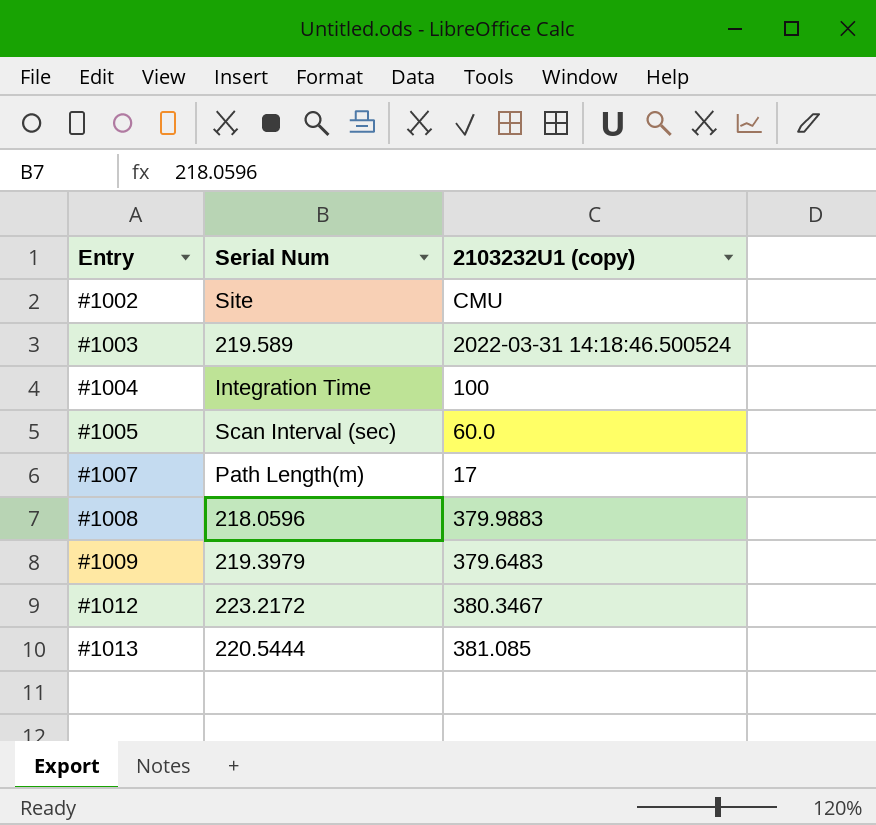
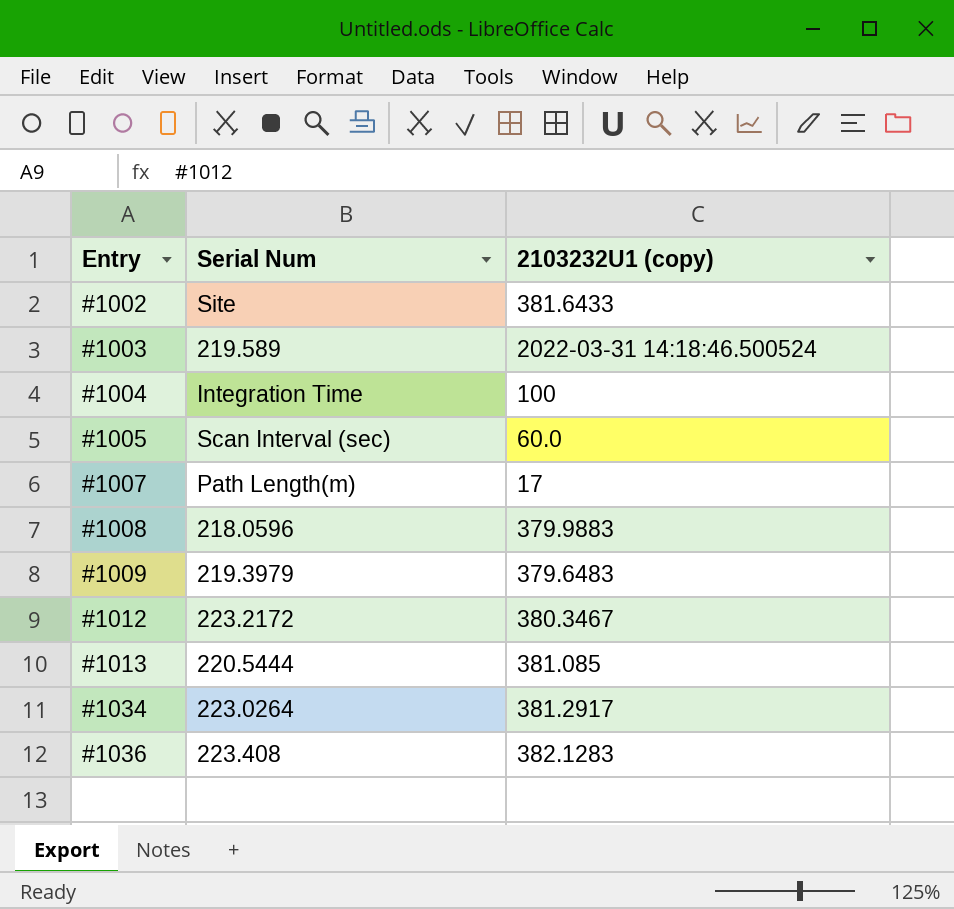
#1002 | 2103232U1 (copy): CMU -> 381.6433
row #1034: none -> 223.0264 | 381.2917
row #1036: none -> 223.408 | 382.1283

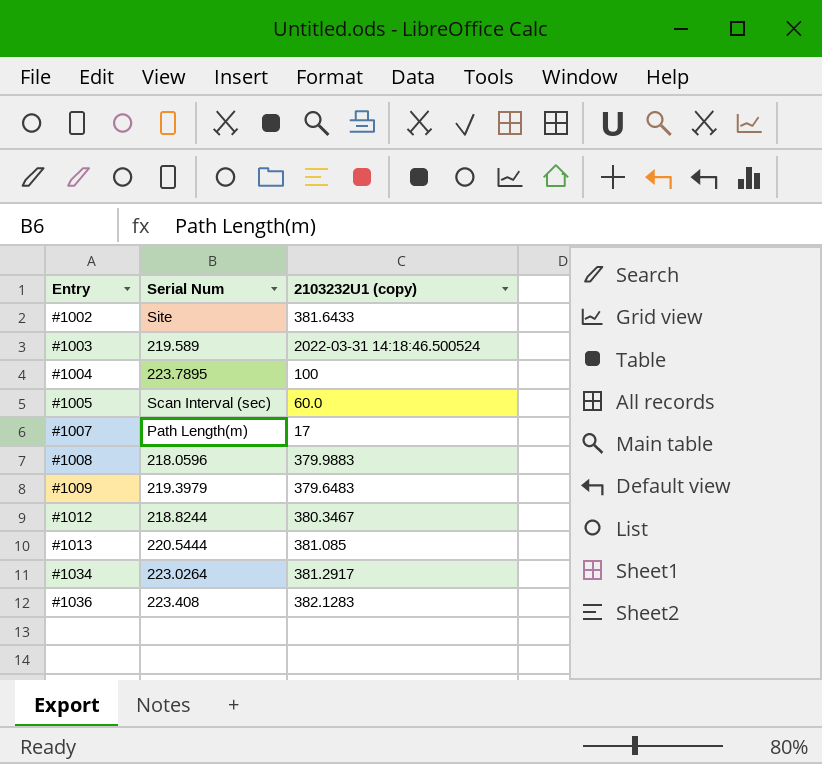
#1004 | Serial Num: Integration Time -> 223.7895
#1012 | Serial Num: 223.2172 -> 218.8244

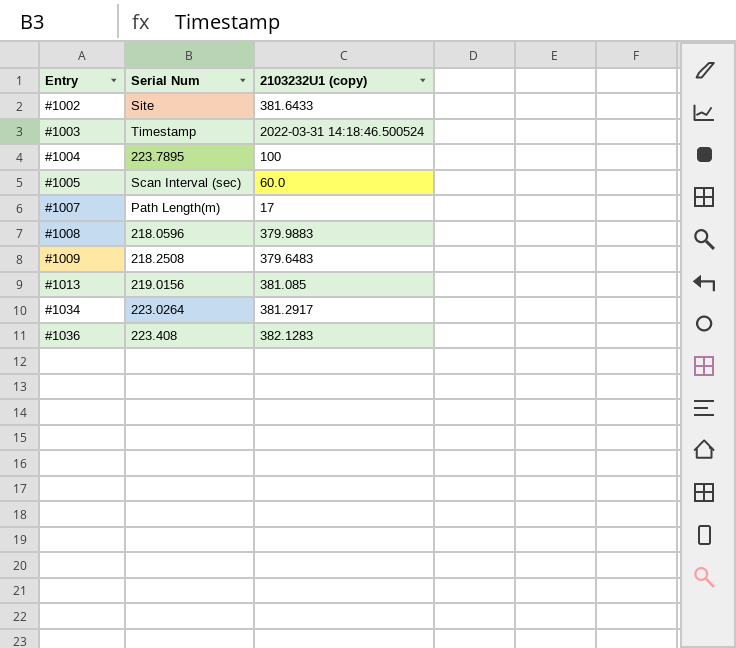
row #1012: 218.8244 | 380.3467 -> none
#1003 | Serial Num: 219.589 -> Timestamp
#1009 | Serial Num: 219.3979 -> 218.2508
#1013 | Serial Num: 220.5444 -> 219.0156

